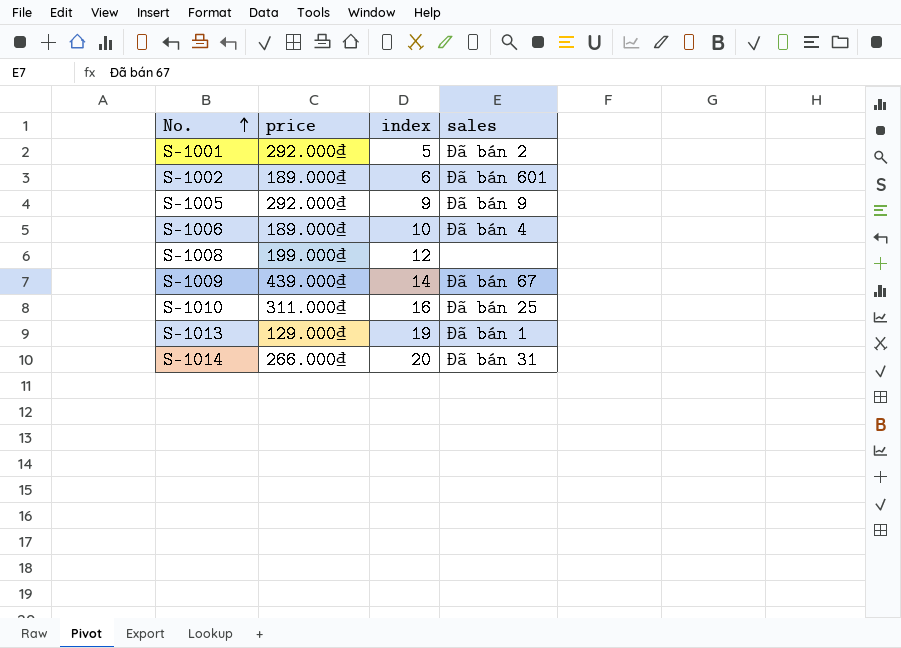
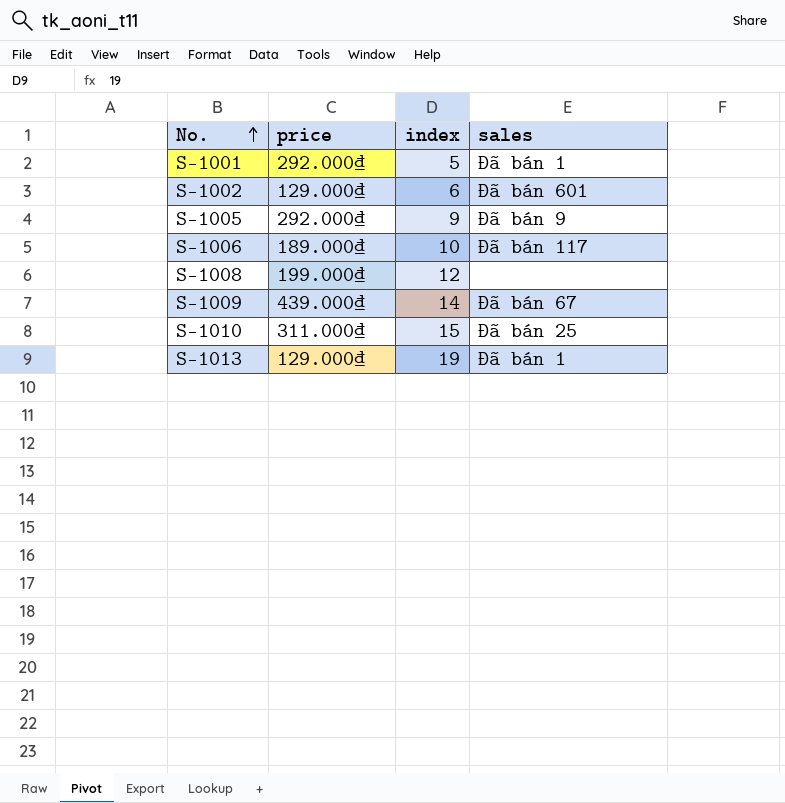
row S-1014: 266.000₫ | 20 | Đã bán 31 -> none
S-1001 | sales: Đã bán 2 -> Đã bán 1
S-1002 | price: 189.000₫ -> 129.000₫
S-1006 | sales: Đã bán 4 -> Đã bán 117
S-1010 | index: 16 -> 15

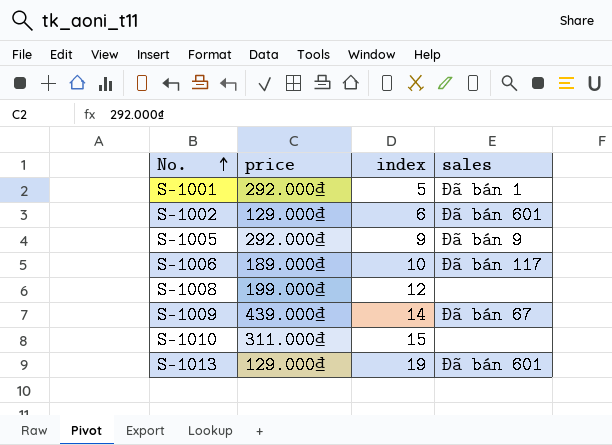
S-1010 | sales: Đã bán 25 -> none
S-1013 | sales: Đã bán 1 -> Đã bán 601

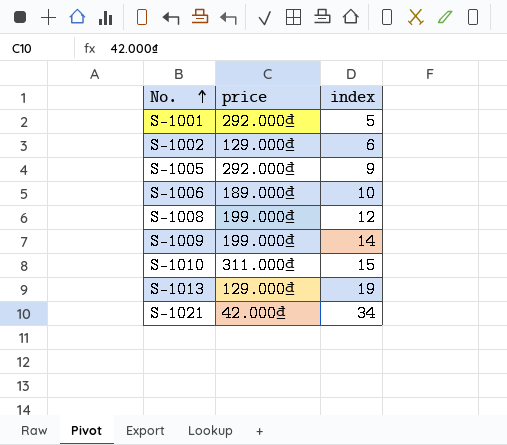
column sales | position: 4 -> none
S-1009 | price: 439.000₫ -> 199.000₫
row S-1021: none -> 42.000₫ | 34

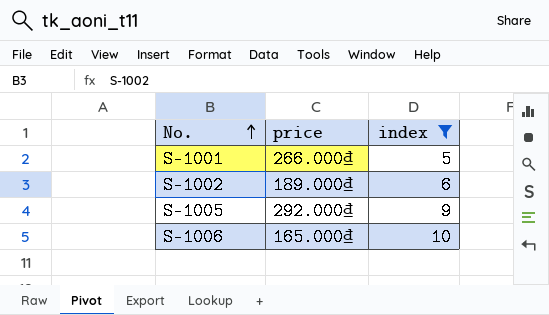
filter: none -> index <= 10
S-1001 | price: 292.000₫ -> 266.000₫
S-1002 | price: 129.000₫ -> 189.000₫
S-1006 | price: 189.000₫ -> 165.000₫

